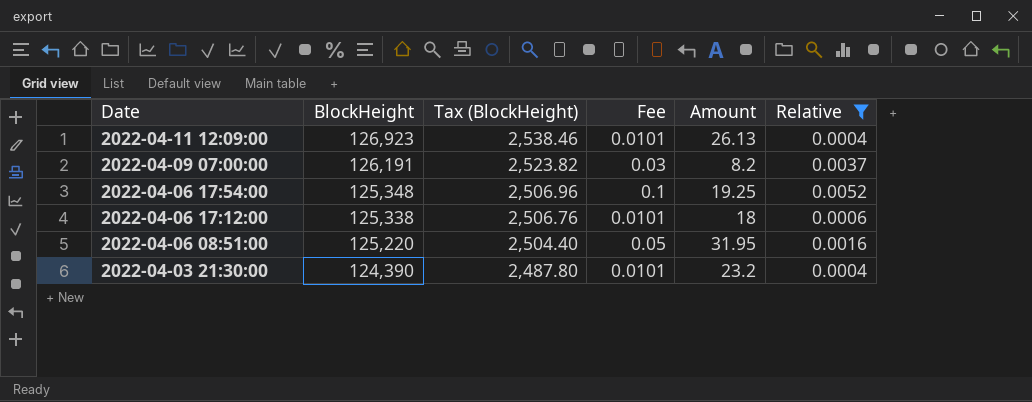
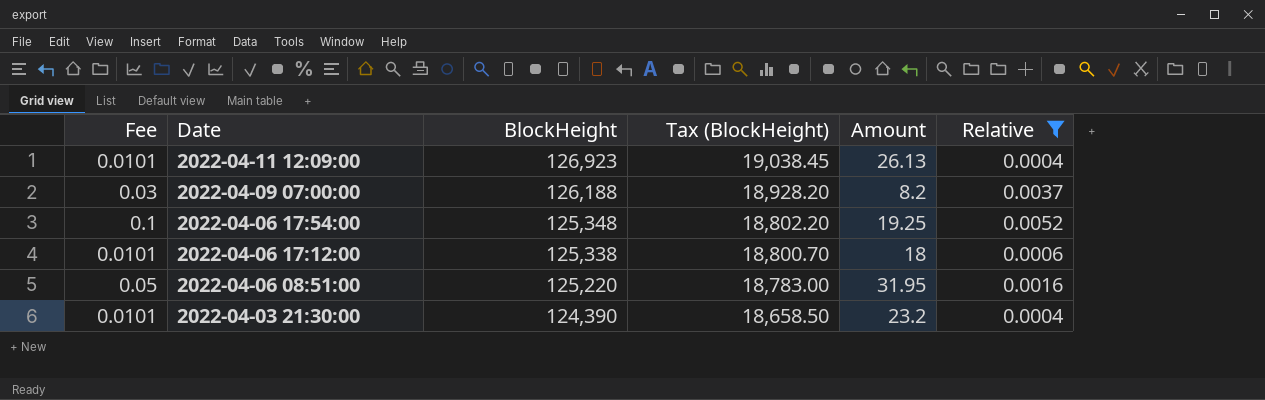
column Fee | position: 4 -> 1
column Tax (BlockHeight) | formula: [BlockHeight] * 0.02 -> [BlockHeight] * 0.15
2022-04-09 07:00:00 | BlockHeight: 126,191 -> 126,188

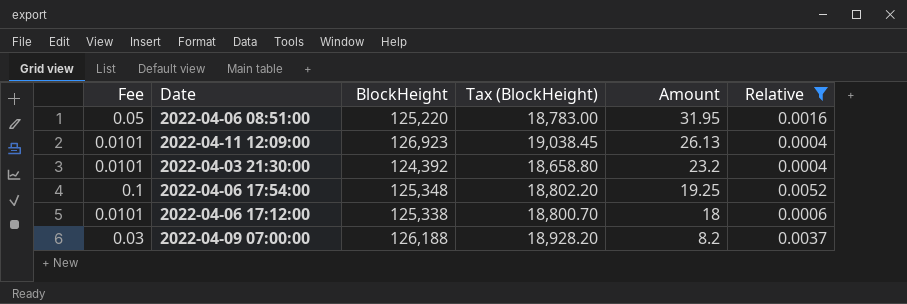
row order: Date descending -> Amount descending
2022-04-03 21:30:00 | BlockHeight: 124,390 -> 124,392
2022-04-03 21:30:00 | Tax (BlockHeight): 18,658.50 -> 18,658.80

